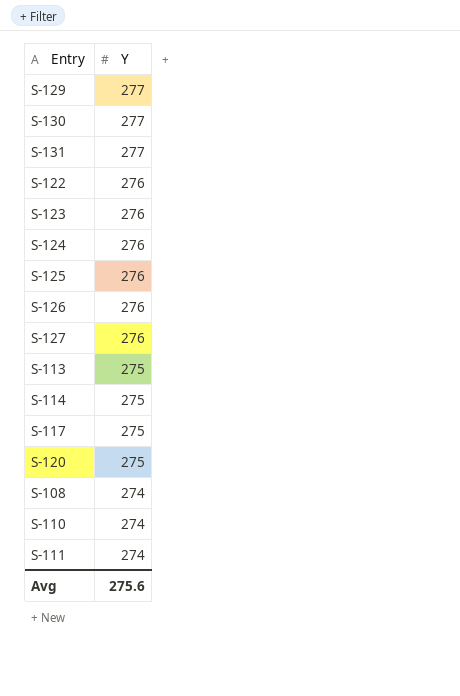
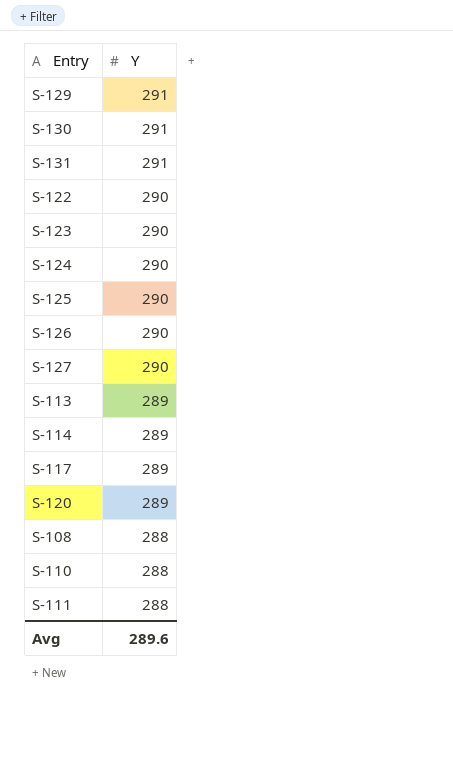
S-129 | Y: 277 -> 291
S-130 | Y: 277 -> 291
S-131 | Y: 277 -> 291
S-122 | Y: 276 -> 290
S-123 | Y: 276 -> 290
S-124 | Y: 276 -> 290
S-125 | Y: 276 -> 290
S-126 | Y: 276 -> 290
S-127 | Y: 276 -> 290
S-113 | Y: 275 -> 289
S-114 | Y: 275 -> 289
S-117 | Y: 275 -> 289
S-120 | Y: 275 -> 289
S-108 | Y: 274 -> 288
S-110 | Y: 274 -> 288
S-111 | Y: 274 -> 288
Avg | Y: 275.6 -> 289.6

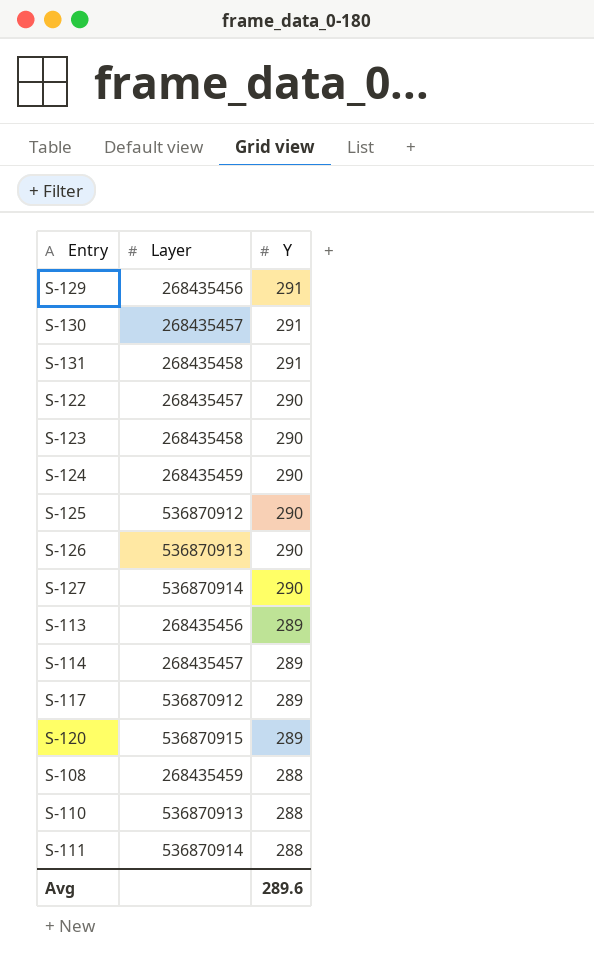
column Layer | position: none -> 2

